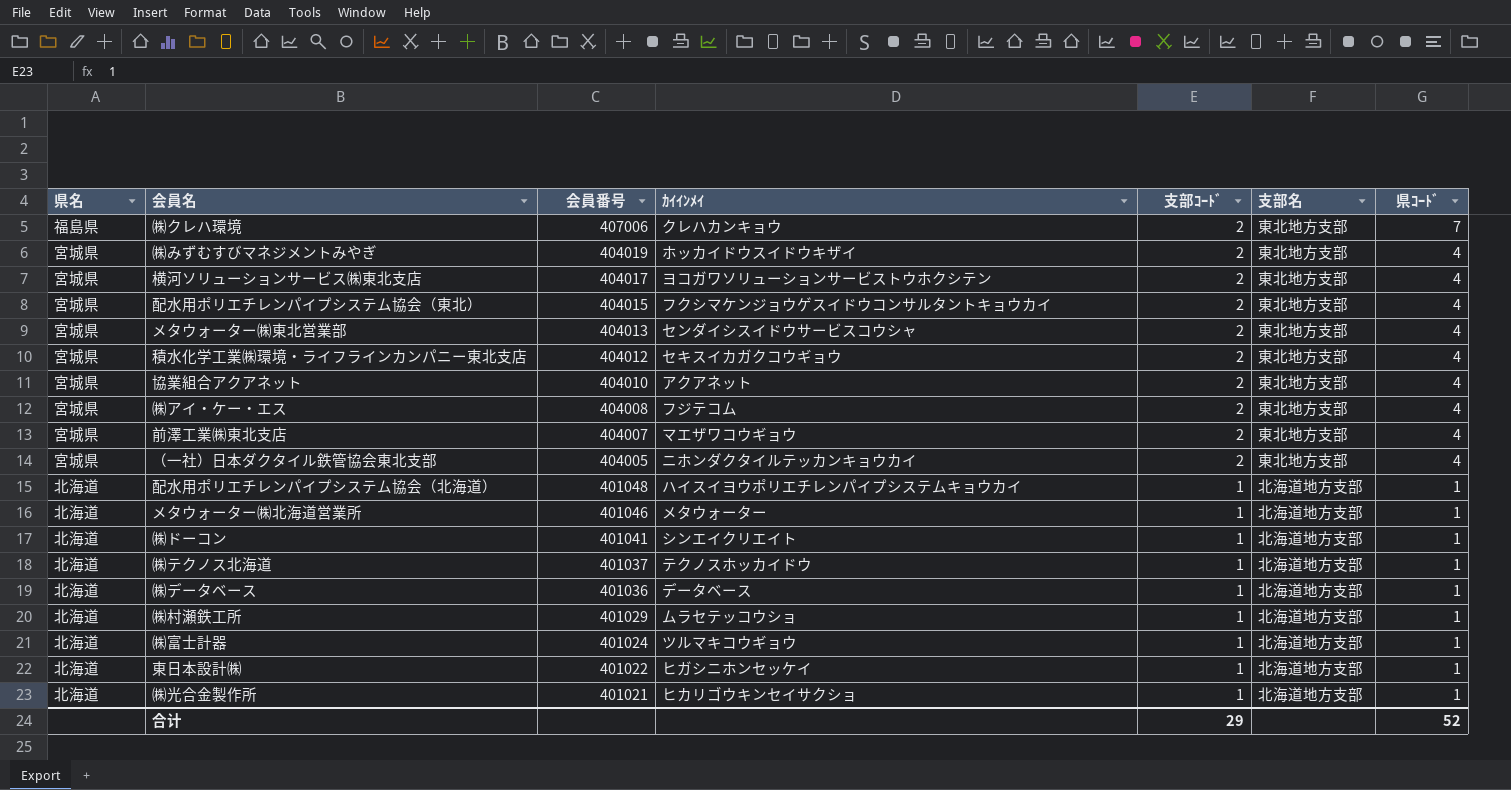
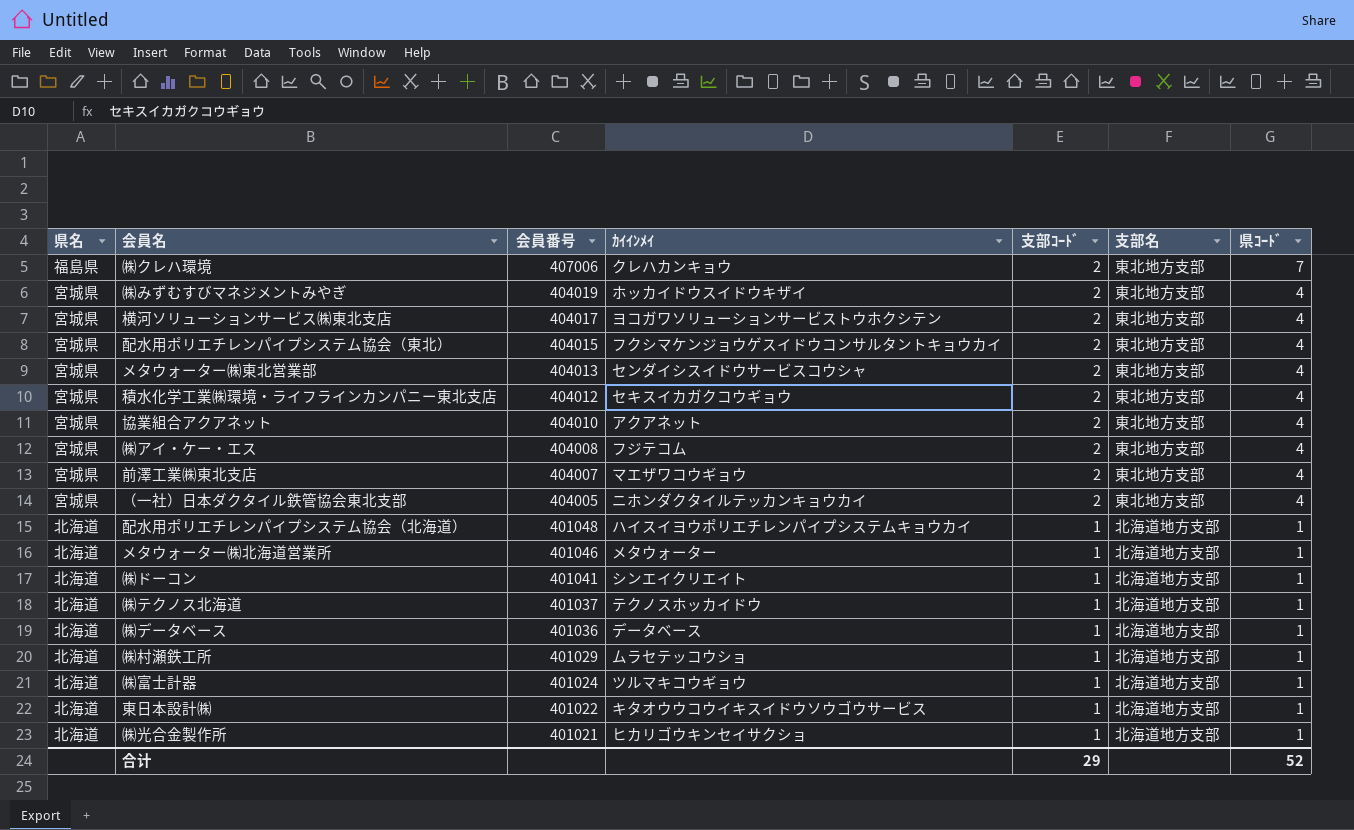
東日本設計㈱ | ｶｲｲﾝﾒｲ: ヒガシニホンセッケイ -> キタオウウコウイキスイドウソウゴウサービス

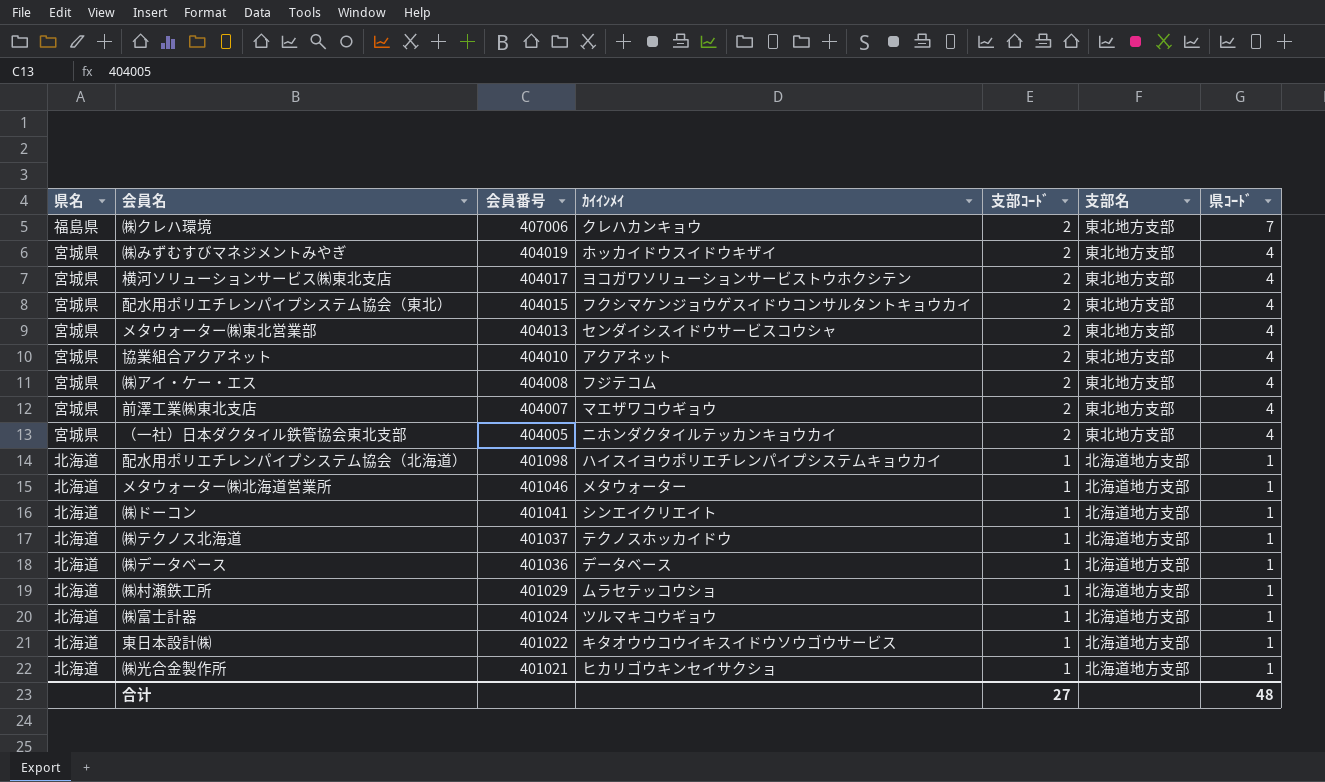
row 積水化学工業㈱環境・ライフラインカンパニー東北支店: 宮城県 | 404012 | セキスイカガクコウギョウ | 2 | 東北地方支部 | 4 -> none
配水用ポリエチレンパイプシステム協会（北海道） | 会員番号: 401048 -> 401098
合计 | 支部ｺｰﾄﾞ: 29 -> 27
合计 | 県ｺｰﾄﾞ: 52 -> 48

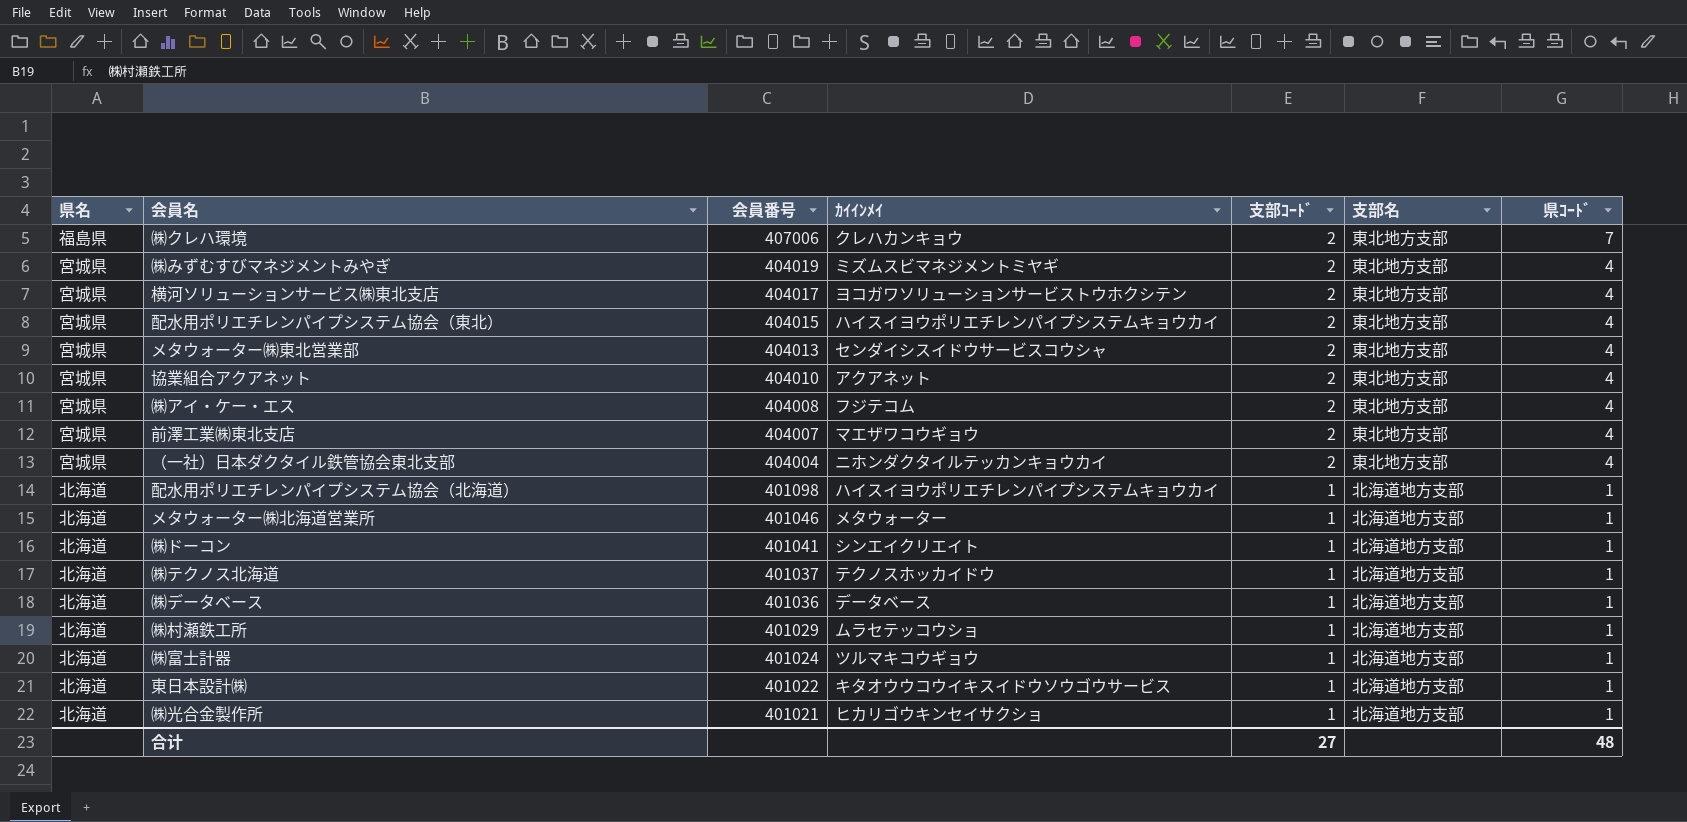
㈱みずむすびマネジメントみやぎ | ｶｲｲﾝﾒｲ: ホッカイドウスイドウキザイ -> ミズムスビマネジメントミヤギ
配水用ポリエチレンパイプシステム協会（東北） | ｶｲｲﾝﾒｲ: フクシマケンジョウゲスイドウコンサルタントキョウカイ -> ハイスイヨウポリエチレンパイプシステムキョウカイ
（一社）日本ダクタイル鉄管協会東北支部 | 会員番号: 404005 -> 404004

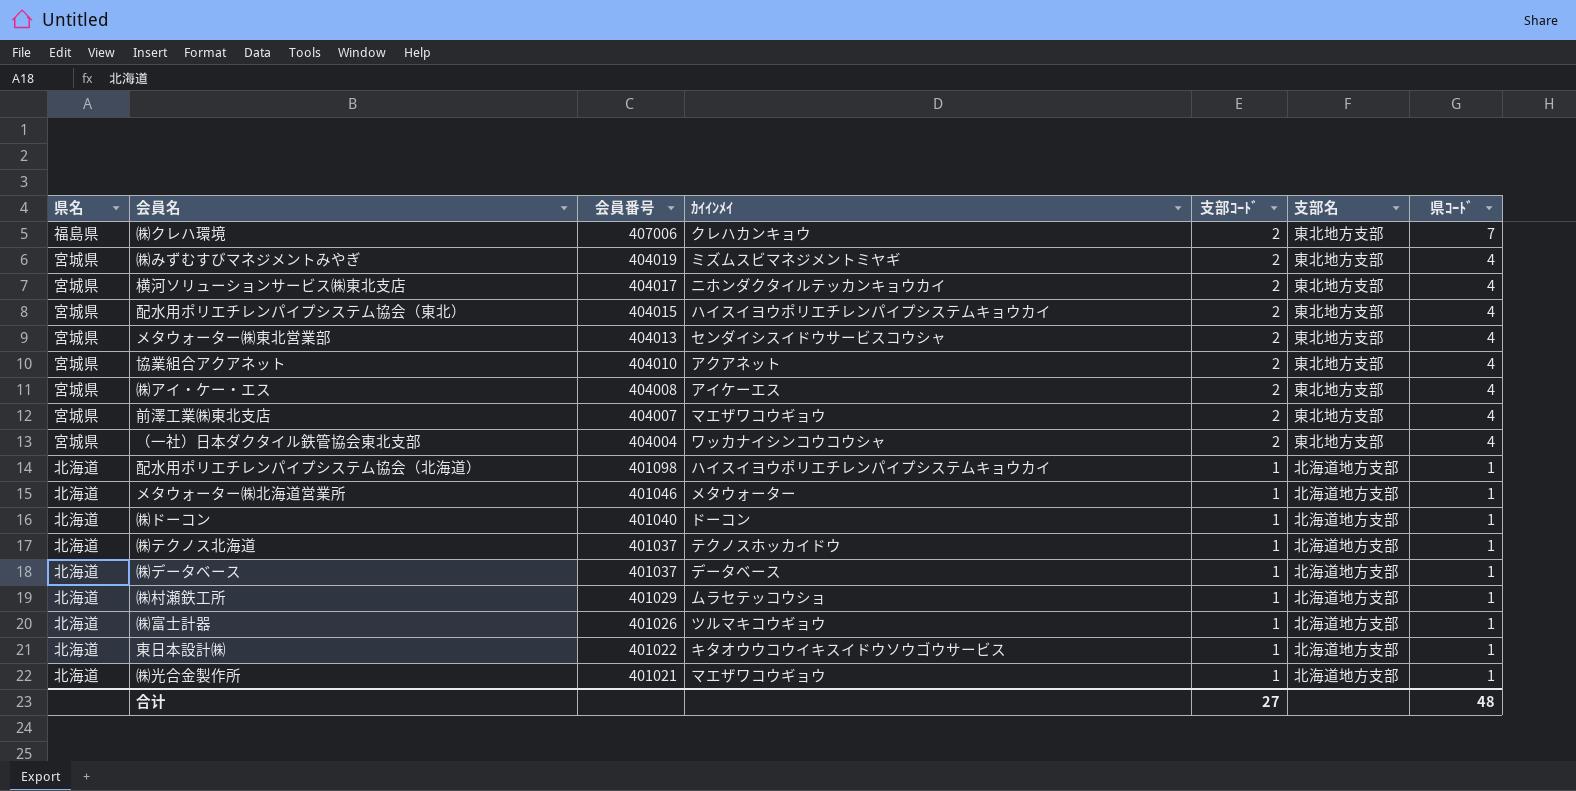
横河ソリューションサービス㈱東北支店 | ｶｲｲﾝﾒｲ: ヨコガワソリューションサービストウホクシテン -> ニホンダクタイルテッカンキョウカイ
㈱アイ・ケー・エス | ｶｲｲﾝﾒｲ: フジテコム -> アイケーエス
（一社）日本ダクタイル鉄管協会東北支部 | ｶｲｲﾝﾒｲ: ニホンダクタイルテッカンキョウカイ -> ワッカナイシンコウコウシャ
㈱ドーコン | 会員番号: 401041 -> 401040
㈱ドーコン | ｶｲｲﾝﾒｲ: シンエイクリエイト -> ドーコン
㈱データベース | 会員番号: 401036 -> 401037
㈱富士計器 | 会員番号: 401024 -> 401026
㈱光合金製作所 | ｶｲｲﾝﾒｲ: ヒカリゴウキンセイサクショ -> マエザワコウギョウ

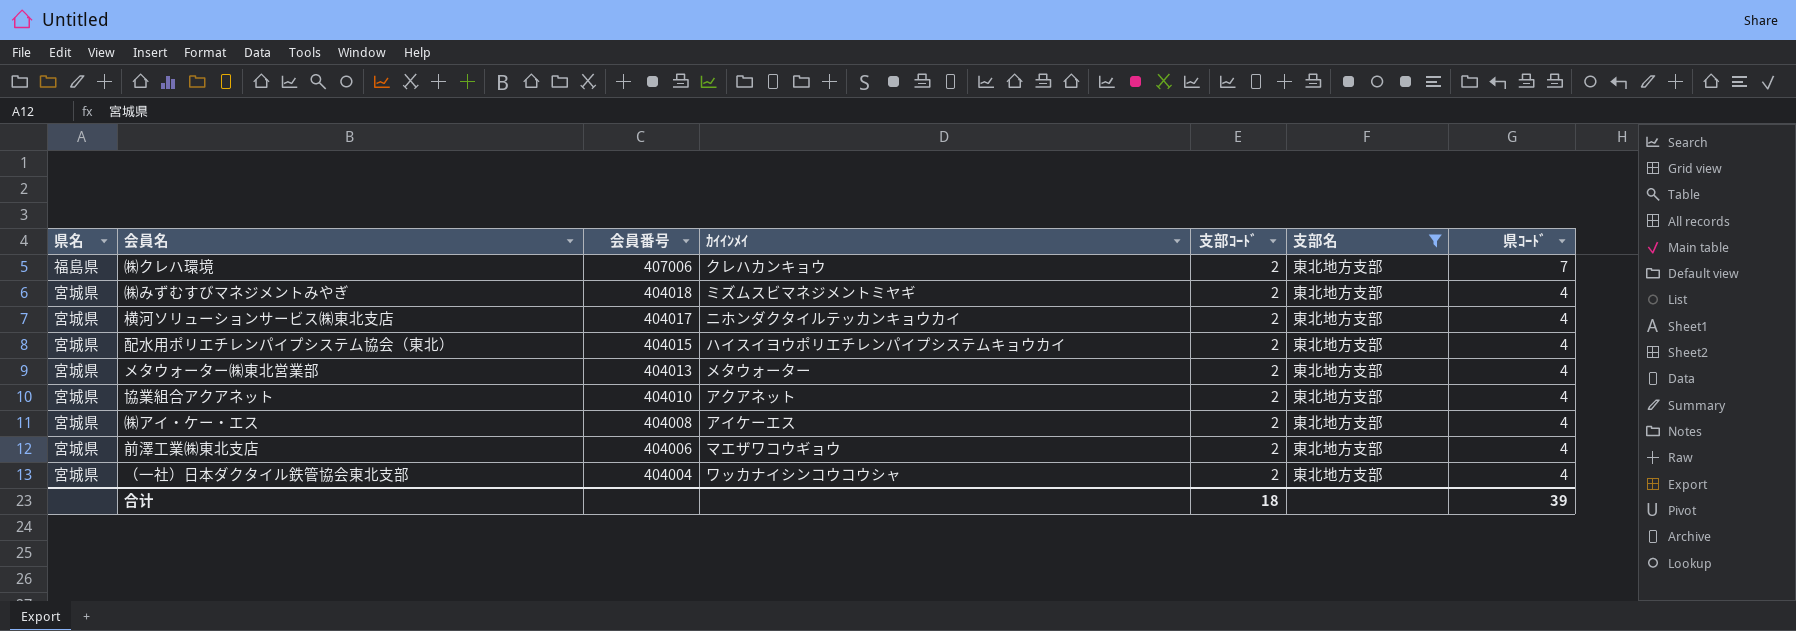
filter: none -> 支部名 = 東北地方支部
㈱みずむすびマネジメントみやぎ | 会員番号: 404019 -> 404018
メタウォーター㈱東北営業部 | ｶｲｲﾝﾒｲ: センダイシスイドウサービスコウシャ -> メタウォーター
前澤工業㈱東北支店 | 会員番号: 404007 -> 404006
合计 | 支部ｺｰﾄﾞ: 27 -> 18
合计 | 県ｺｰﾄﾞ: 48 -> 39

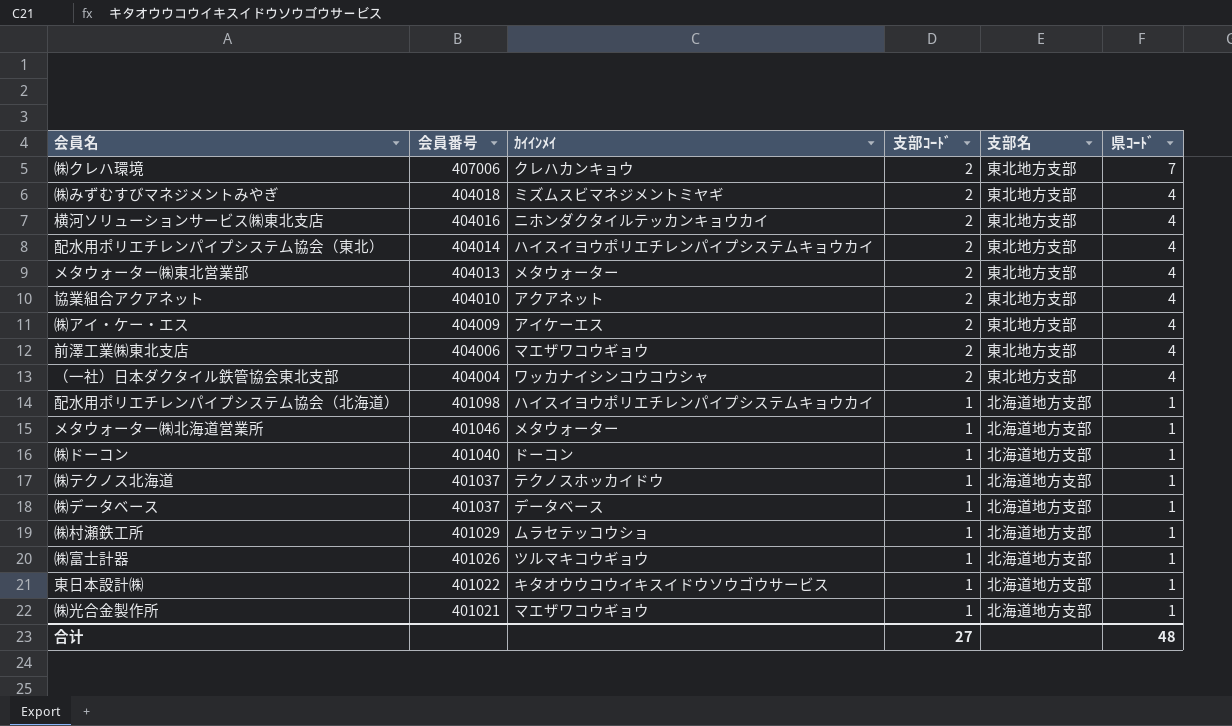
filter: 支部名 = 東北地方支部 -> none
column 県名 | position: 1 -> none
横河ソリューションサービス㈱東北支店 | 会員番号: 404017 -> 404016
配水用ポリエチレンパイプシステム協会（東北） | 会員番号: 404015 -> 404014
㈱アイ・ケー・エス | 会員番号: 404008 -> 404009
合计 | 支部ｺｰﾄﾞ: 18 -> 27
合计 | 県ｺｰﾄﾞ: 39 -> 48

